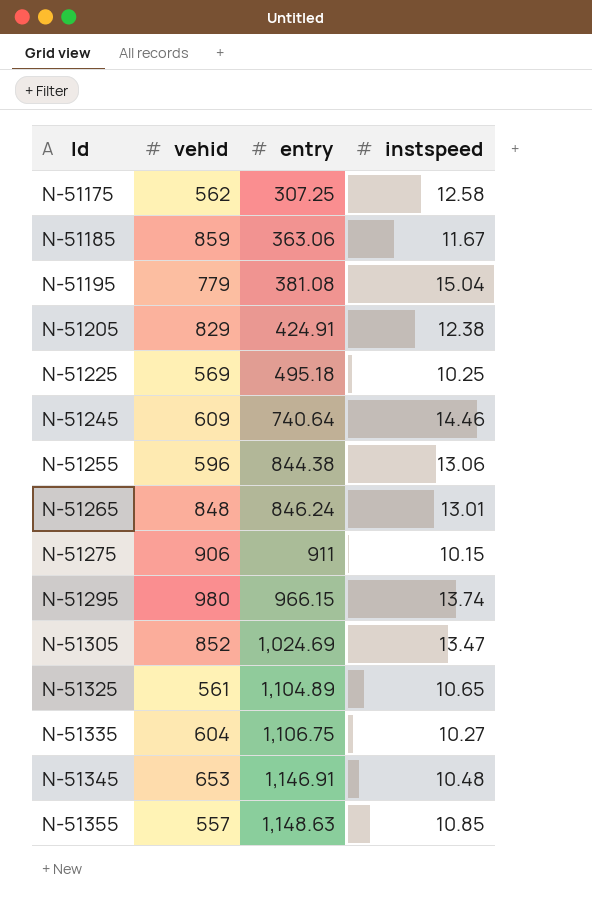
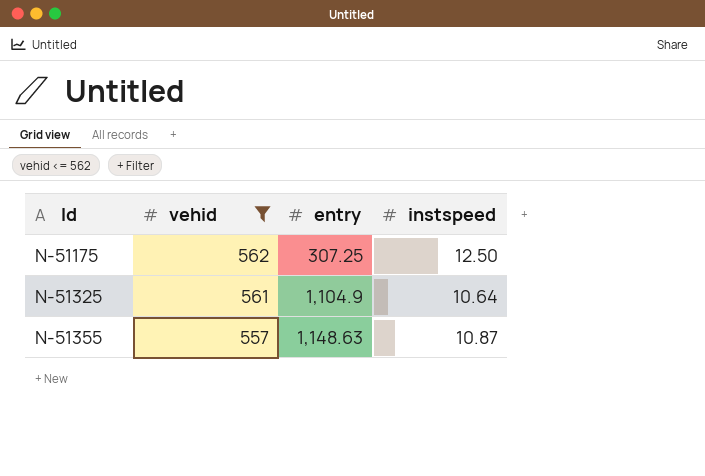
filter: none -> vehid <= 562
N-51175 | instspeed: 12.58 -> 12.50
N-51325 | entry: 1,104.89 -> 1,104.9
N-51325 | instspeed: 10.65 -> 10.64
N-51355 | instspeed: 10.85 -> 10.87

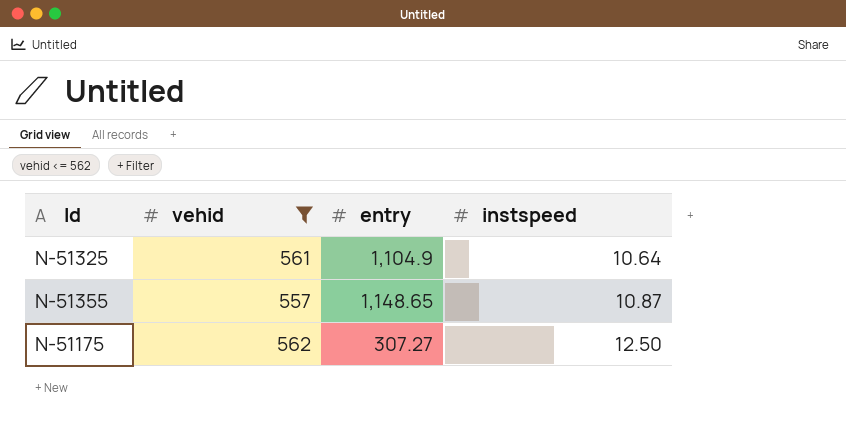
row order: Id ascending -> instspeed ascending
N-51355 | entry: 1,148.63 -> 1,148.65
N-51175 | entry: 307.25 -> 307.27

